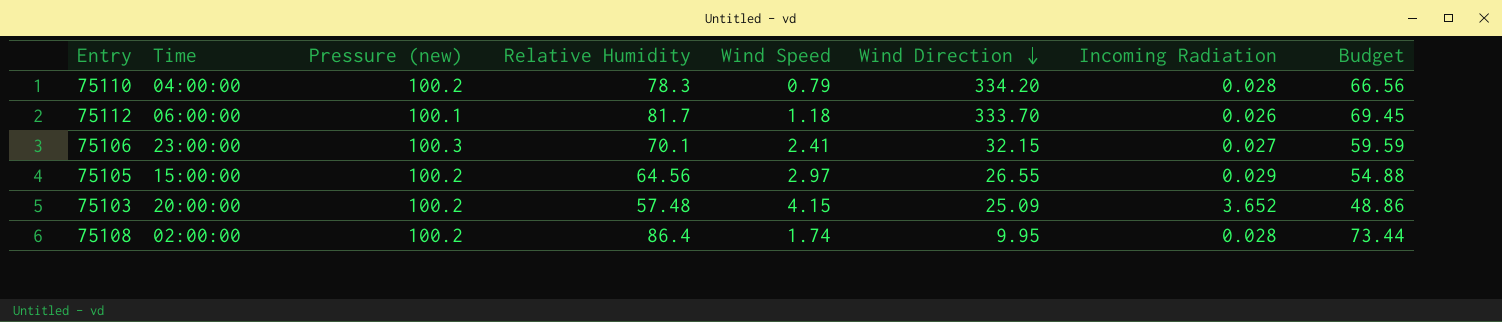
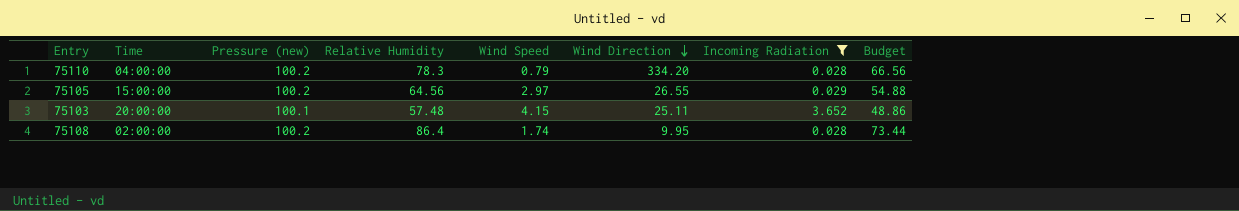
filter: none -> Incoming Radiation >= 0.028
75103 | Pressure (new): 100.2 -> 100.1
75103 | Wind Direction: 25.09 -> 25.11

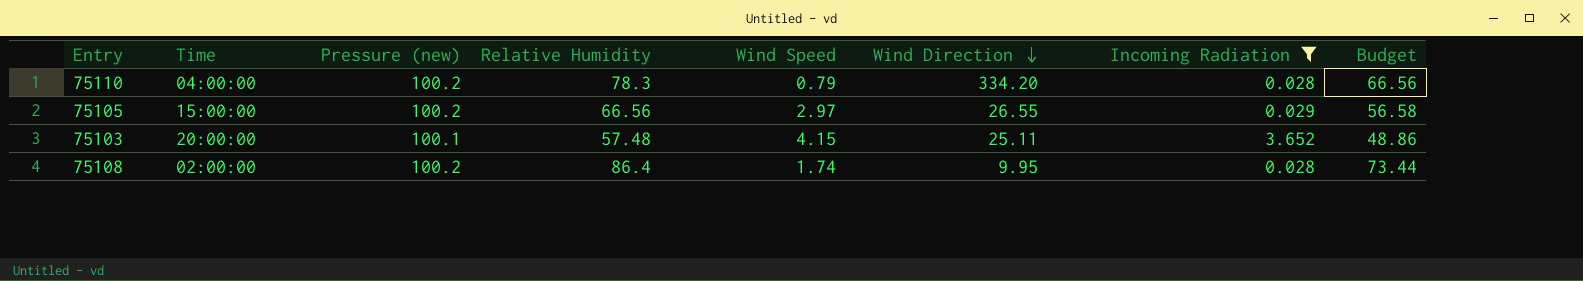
75105 | Relative Humidity: 64.56 -> 66.56
75105 | Budget: 54.88 -> 56.58

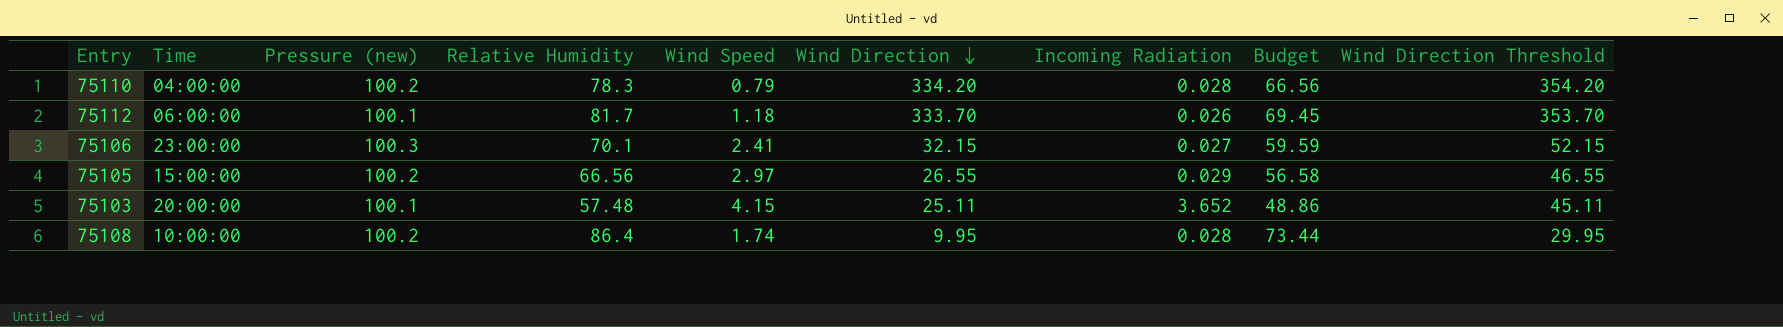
filter: Incoming Radiation >= 0.028 -> none
column Wind Direction Threshold | formula: none -> [Wind Direction] + 20
75108 | Time: 02:00:00 -> 10:00:00

